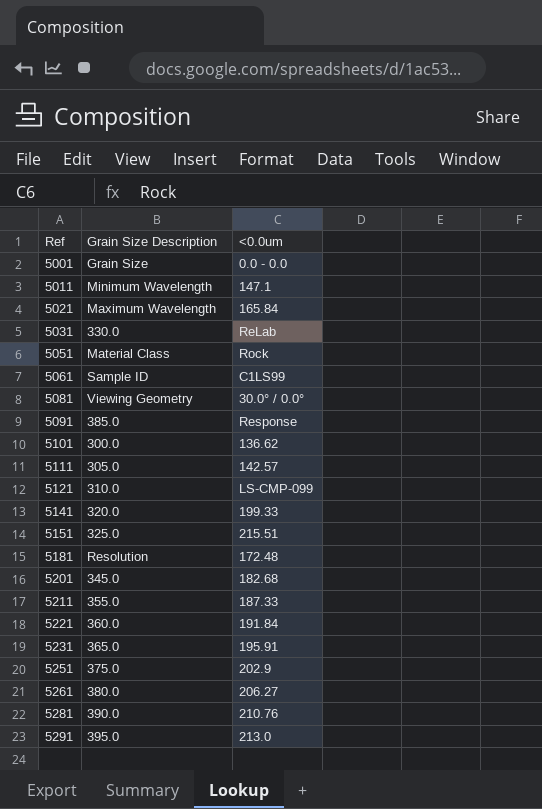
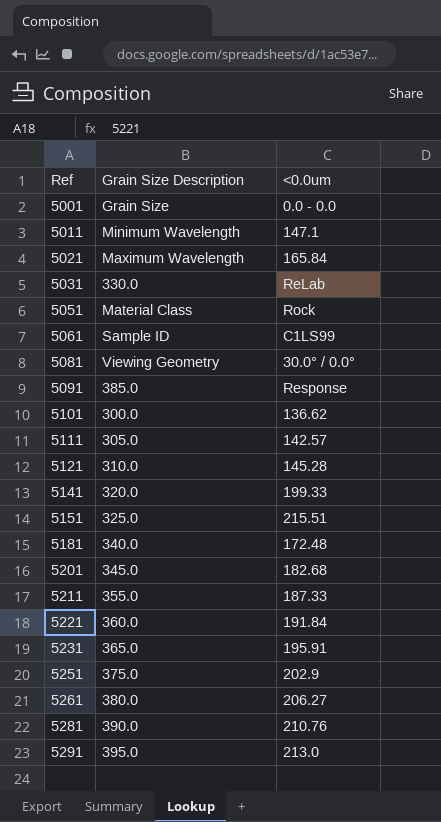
5121 | <0.0um: LS-CMP-099 -> 145.28
5181 | Grain Size Description: Resolution -> 340.0

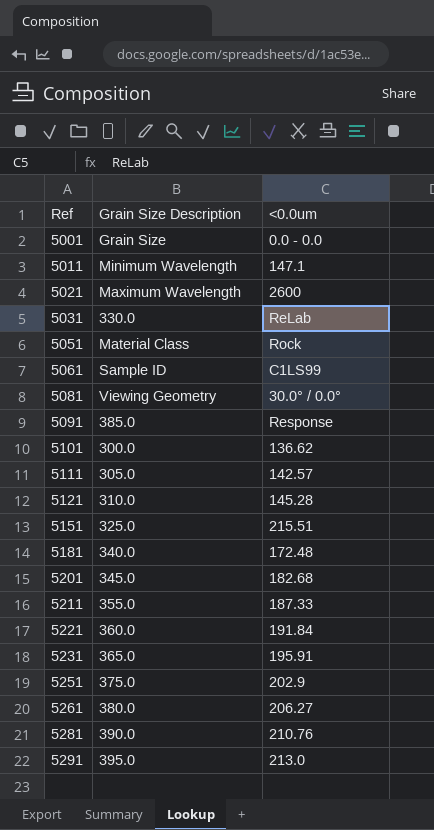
row 5141: 320.0 | 199.33 -> none
5021 | <0.0um: 165.84 -> 2600

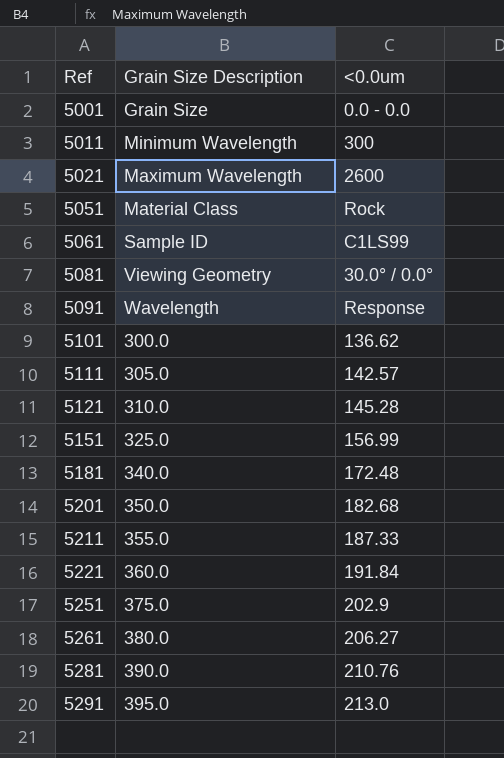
row 5031: 330.0 | ReLab -> none
row 5231: 365.0 | 195.91 -> none
5011 | <0.0um: 147.1 -> 300
5091 | Grain Size Description: 385.0 -> Wavelength
5151 | <0.0um: 215.51 -> 156.99
5201 | Grain Size Description: 345.0 -> 350.0

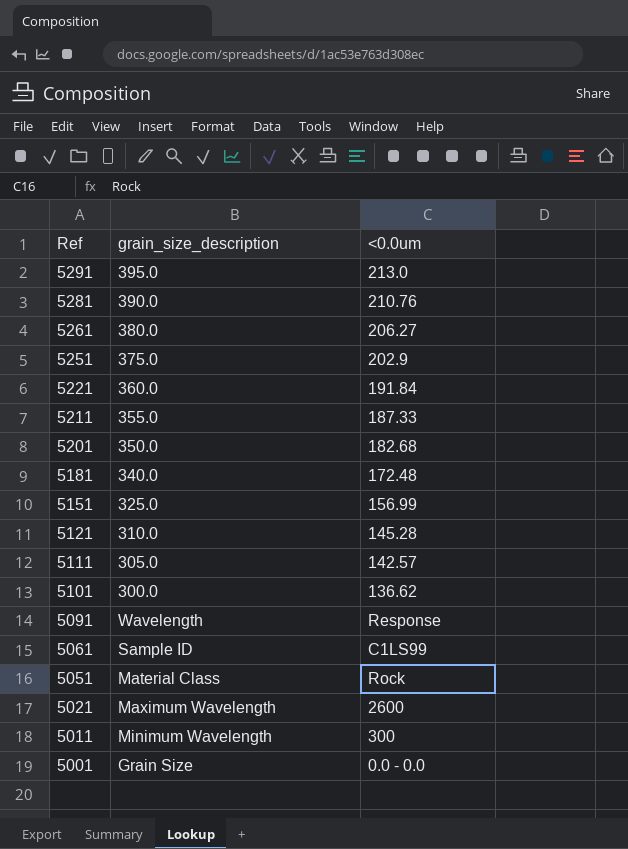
row order: Ref ascending -> Ref descending
column name: Grain Size Description -> grain_size_description
row 5081: Viewing Geometry | 30.0° / 0.0° -> none

